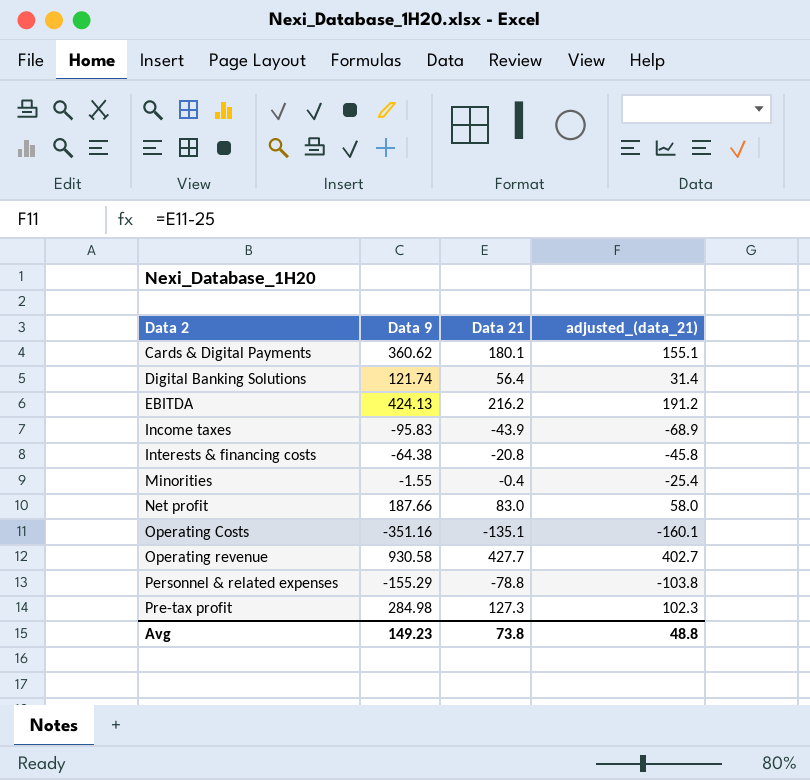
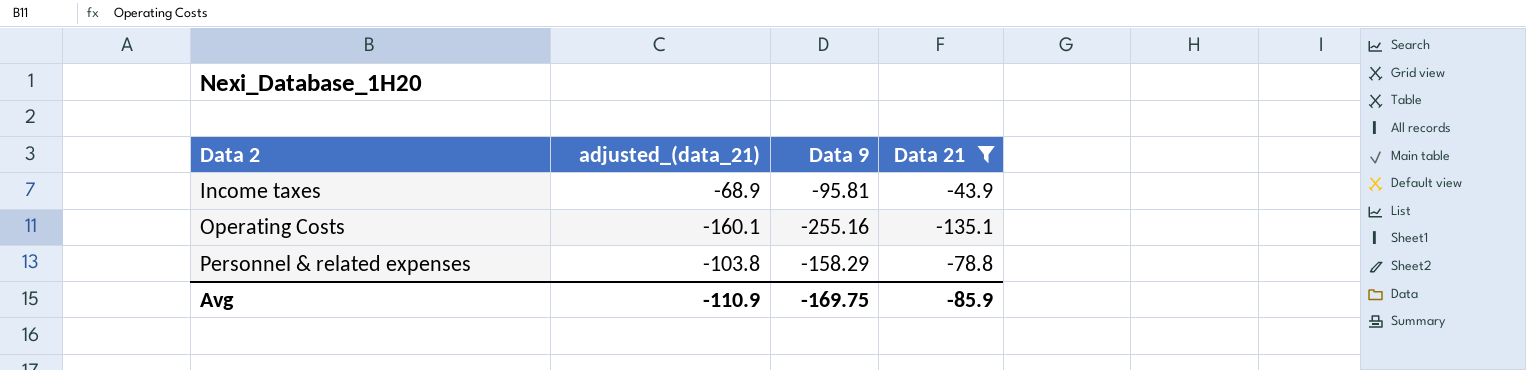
filter: none -> Data 21 <= -43.9
column adjusted_(data_21) | position: 4 -> 2
Income taxes | Data 9: -95.83 -> -95.81
Operating Costs | Data 9: -351.16 -> -255.16
Personnel & related expenses | Data 9: -155.29 -> -158.29
Avg | adjusted_(data_21): 48.8 -> -110.9
Avg | Data 9: 149.23 -> -169.75
Avg | Data 21: 73.8 -> -85.9

